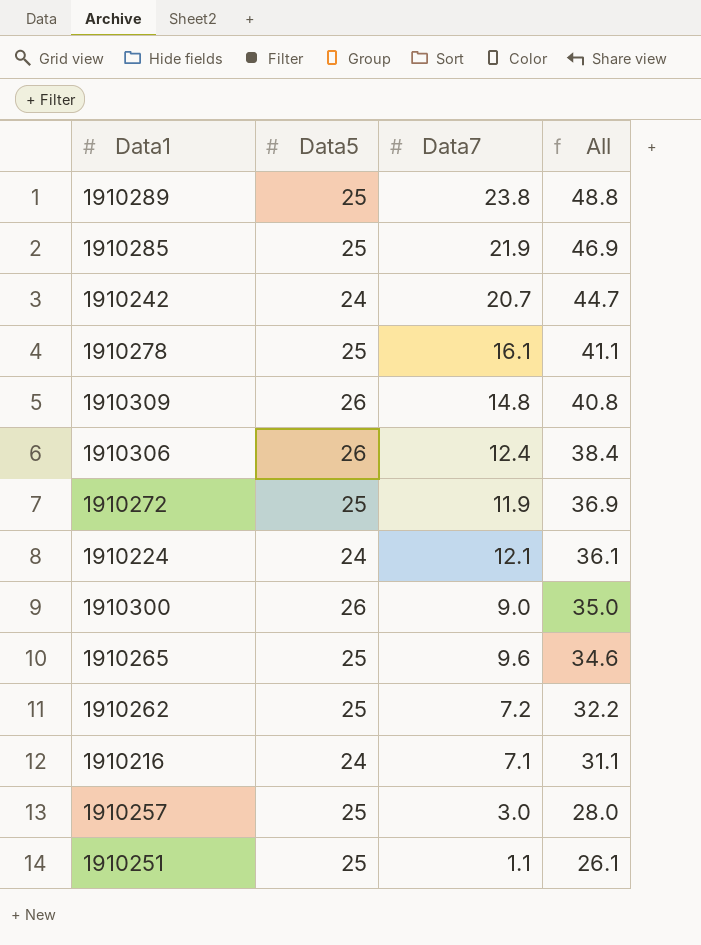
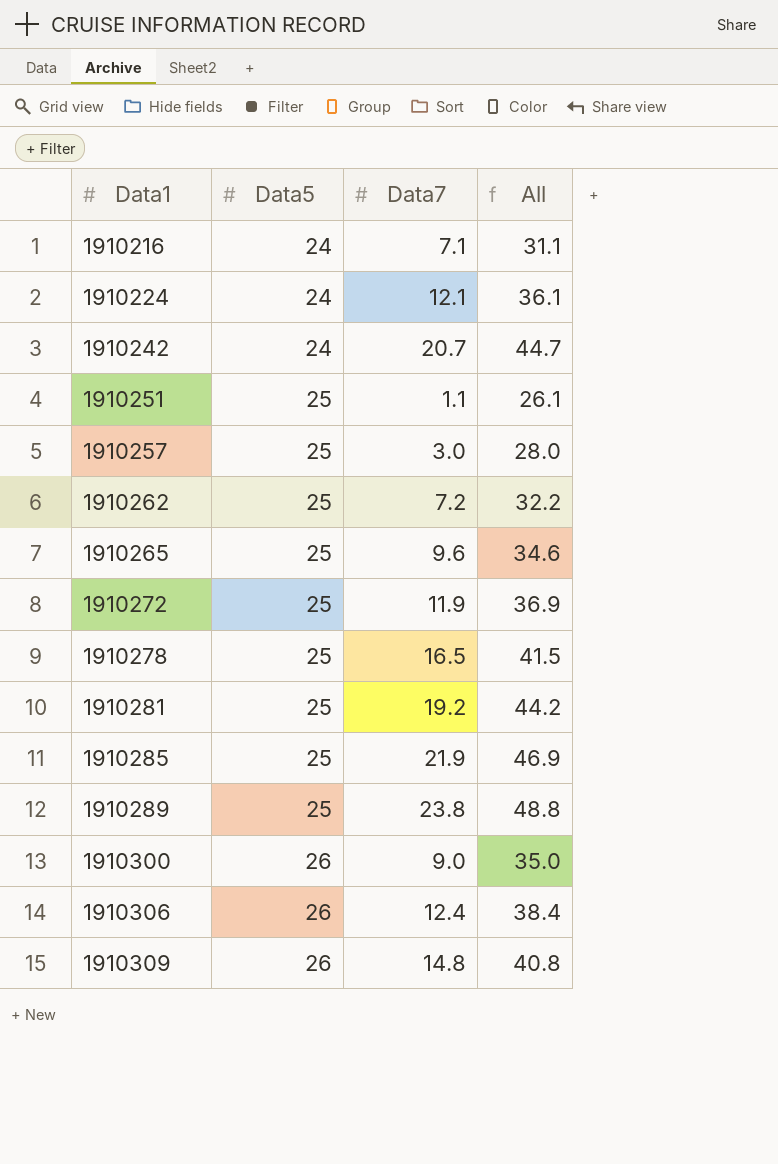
row order: All descending -> Data1 ascending
1910278 | Data7: 16.1 -> 16.5
1910278 | All: 41.1 -> 41.5
row 1910281: none -> 25 | 19.2 | 44.2

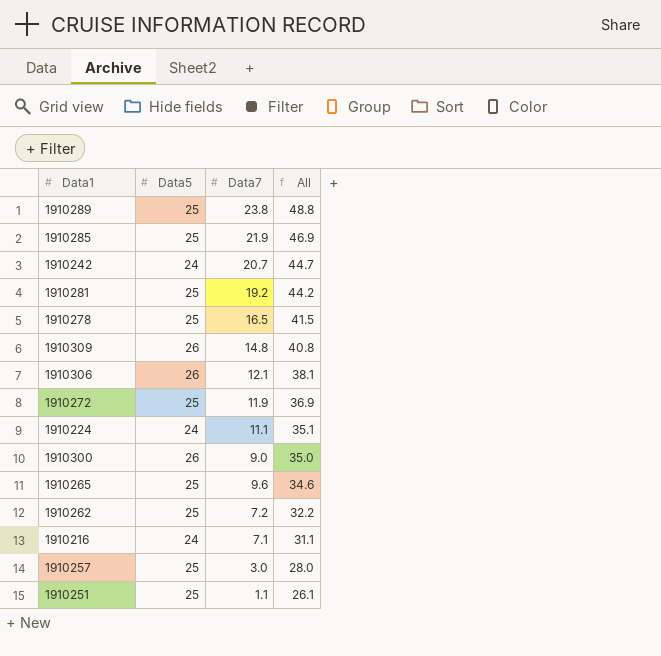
row order: Data1 ascending -> All descending
1910306 | Data7: 12.4 -> 12.1
1910306 | All: 38.4 -> 38.1
1910224 | Data7: 12.1 -> 11.1
1910224 | All: 36.1 -> 35.1

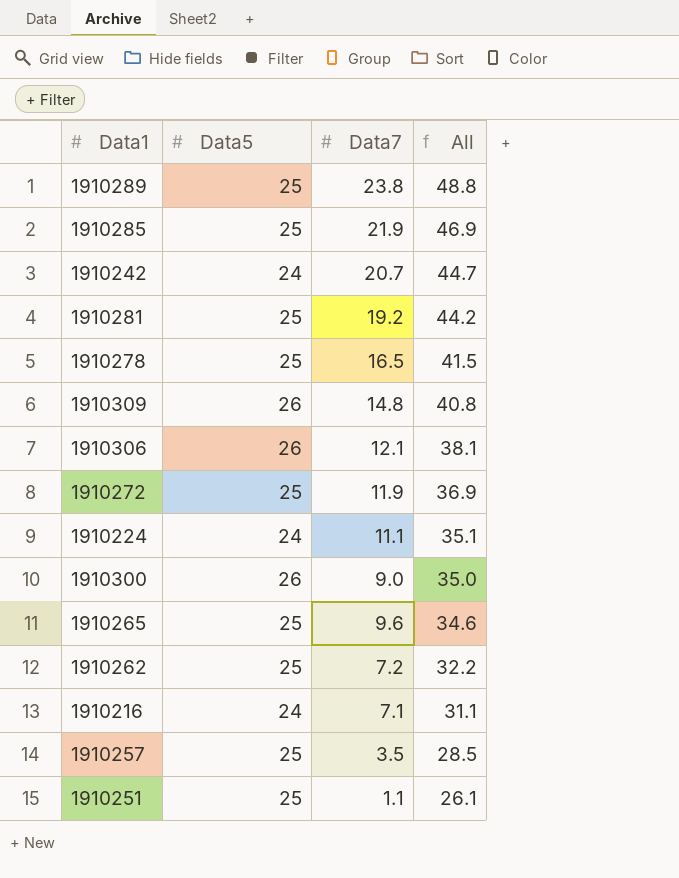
1910257 | Data7: 3.0 -> 3.5
1910257 | All: 28.0 -> 28.5

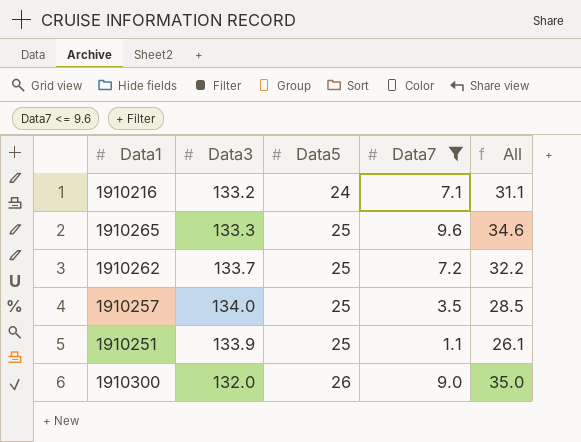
filter: none -> Data7 <= 9.6
row order: All descending -> Data5 ascending
column Data3 | position: none -> 2

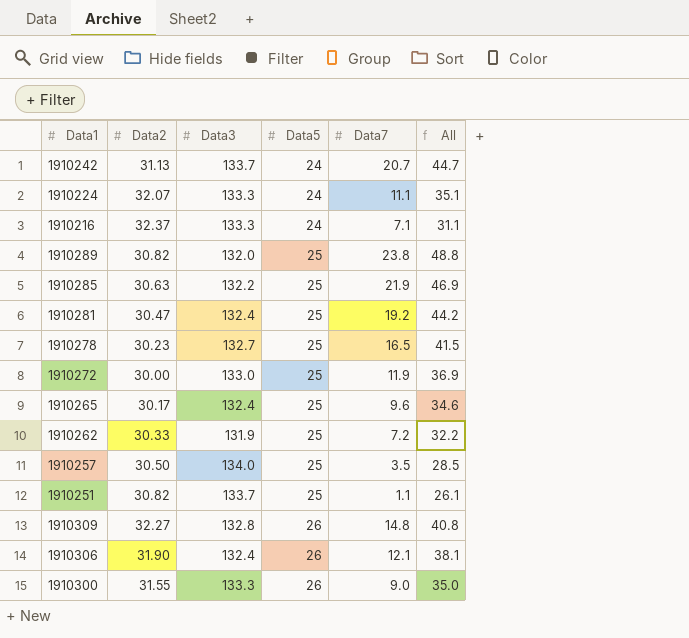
filter: Data7 <= 9.6 -> none
column Data2 | position: none -> 2
1910216 | Data3: 133.2 -> 133.3
1910265 | Data3: 133.3 -> 132.4
1910262 | Data3: 133.7 -> 131.9
1910251 | Data3: 133.9 -> 133.7
1910300 | Data3: 132.0 -> 133.3

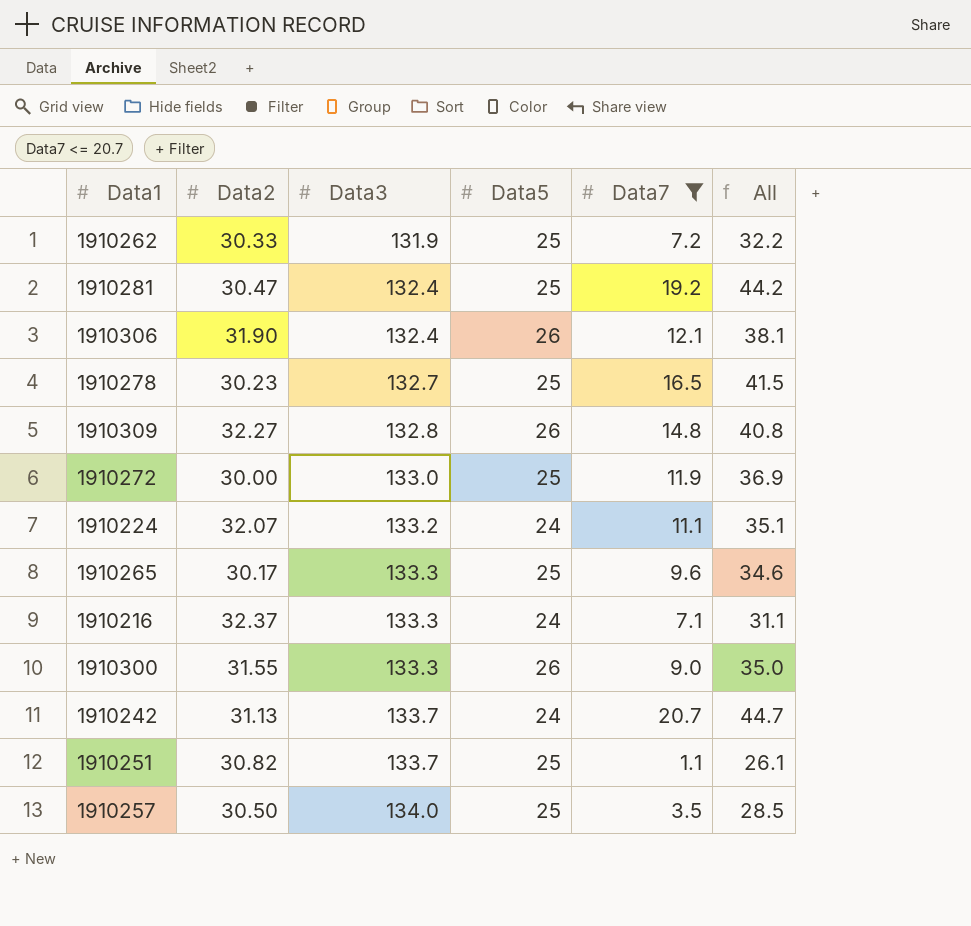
filter: none -> Data7 <= 20.7
row order: Data5 ascending -> Data3 ascending
1910224 | Data3: 133.3 -> 133.2
1910265 | Data3: 132.4 -> 133.3

